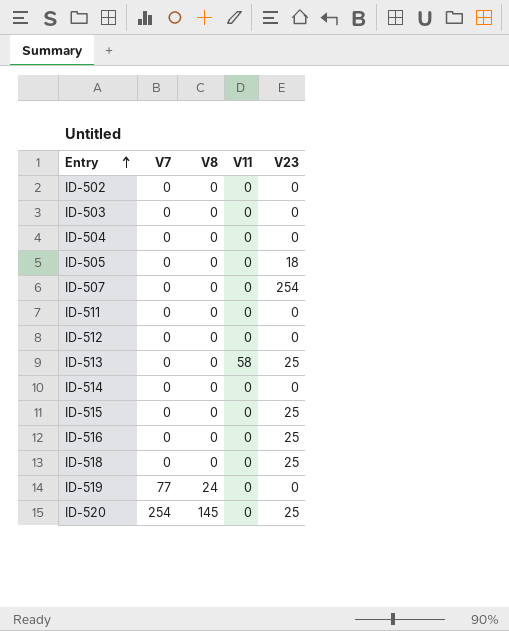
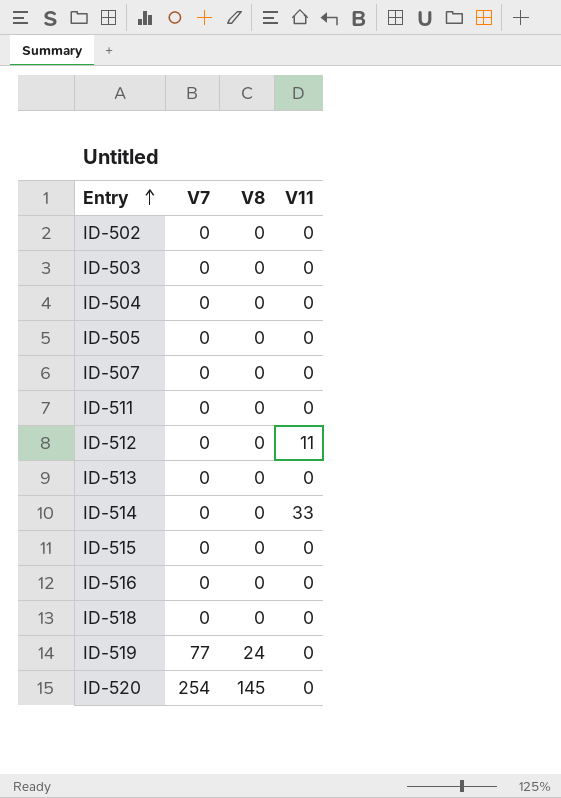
column V23 | position: 5 -> none
ID-512 | V11: 0 -> 11
ID-513 | V11: 58 -> 0
ID-514 | V11: 0 -> 33

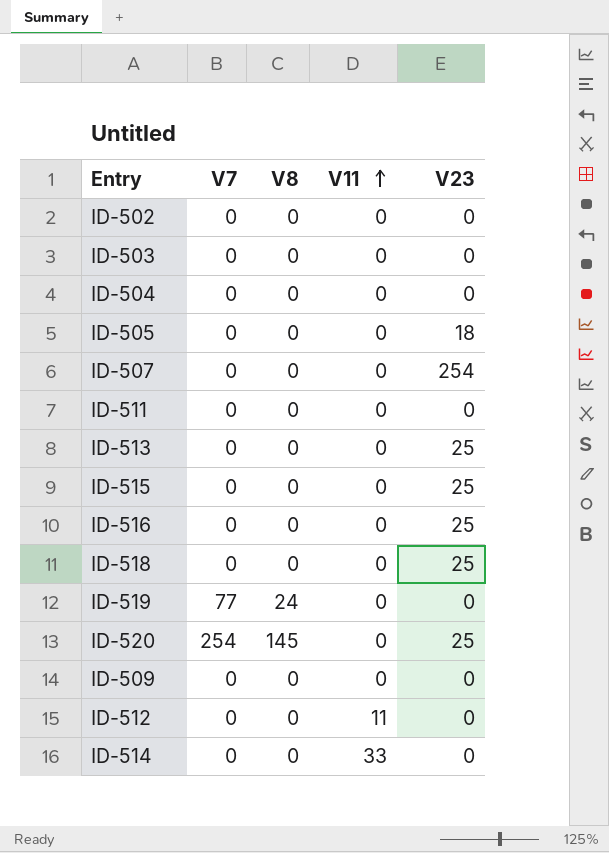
row order: Entry ascending -> V11 ascending
column V23 | position: none -> 5
row ID-509: none -> 0 | 0 | 0 | 0

